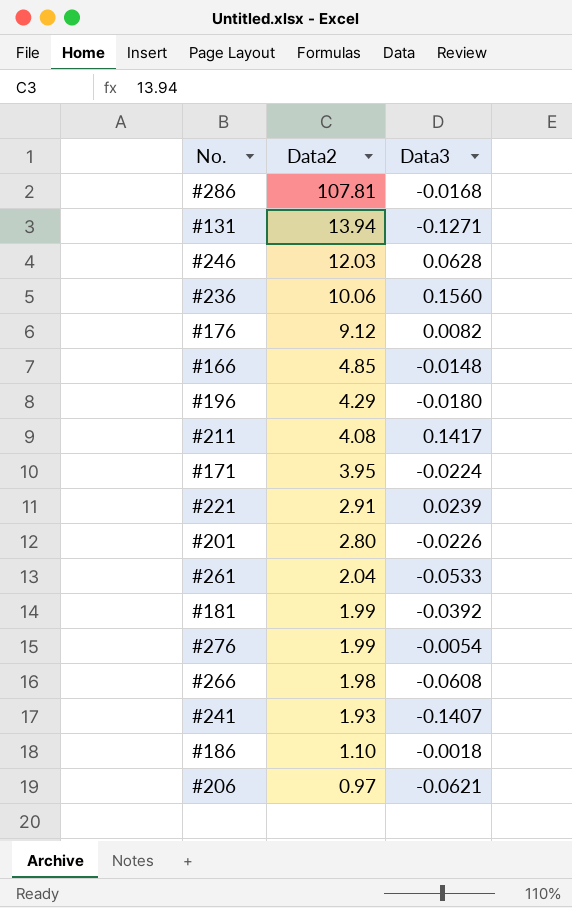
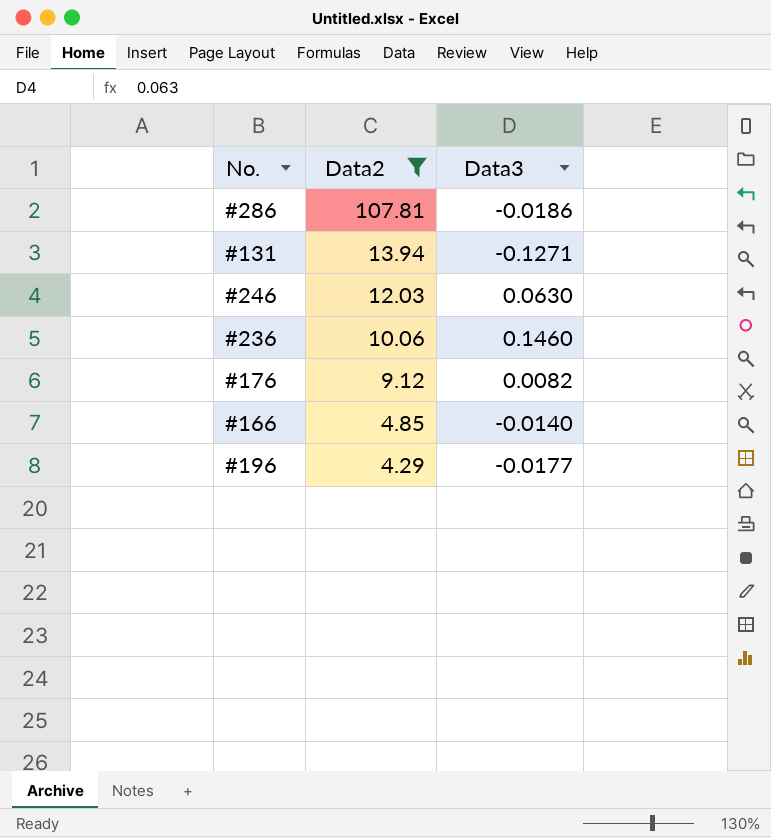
filter: none -> Data2 >= 4.29
#286 | Data3: -0.0168 -> -0.0186
#246 | Data3: 0.0628 -> 0.0630
#236 | Data3: 0.1560 -> 0.1460
#166 | Data3: -0.0148 -> -0.0140
#196 | Data3: -0.0180 -> -0.0177

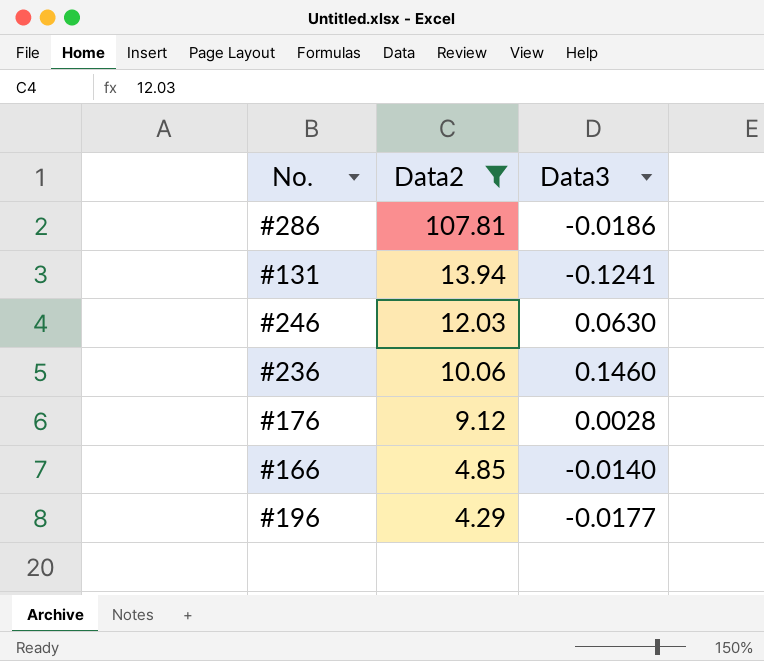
#131 | Data3: -0.1271 -> -0.1241
#176 | Data3: 0.0082 -> 0.0028

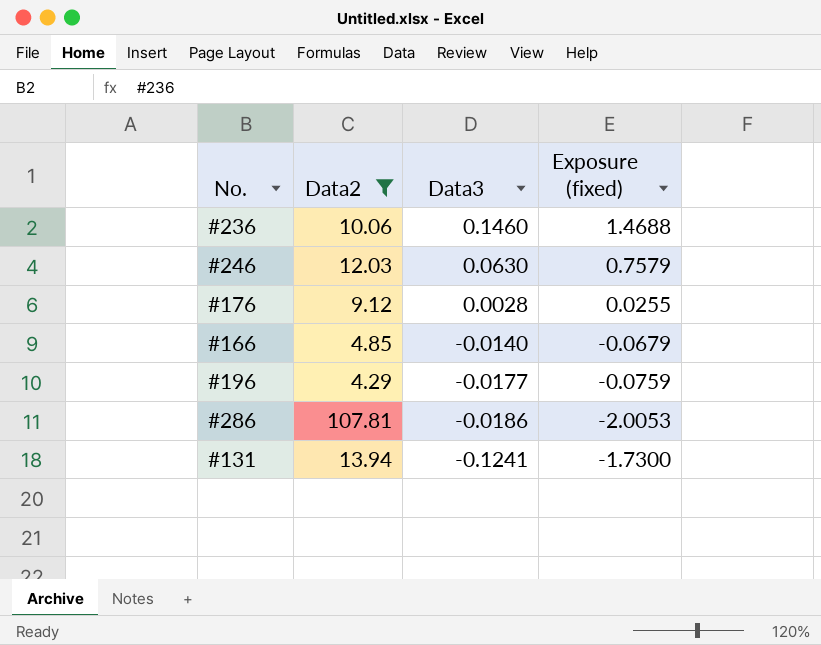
row order: Data2 descending -> Data3 descending
column Exposure (fixed) | formula: none -> [Data2] * [Data3]

